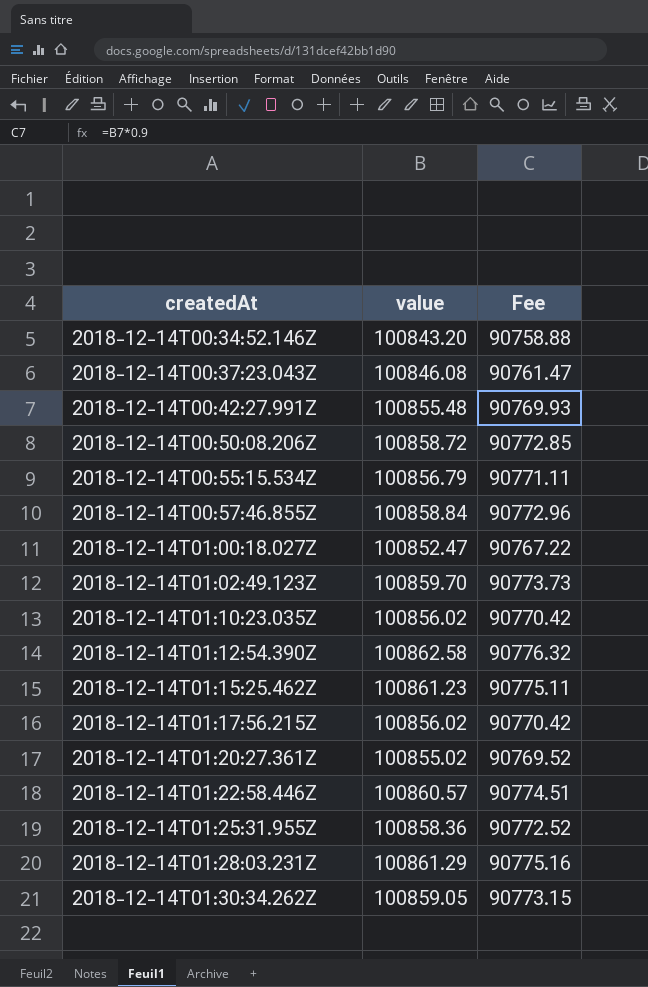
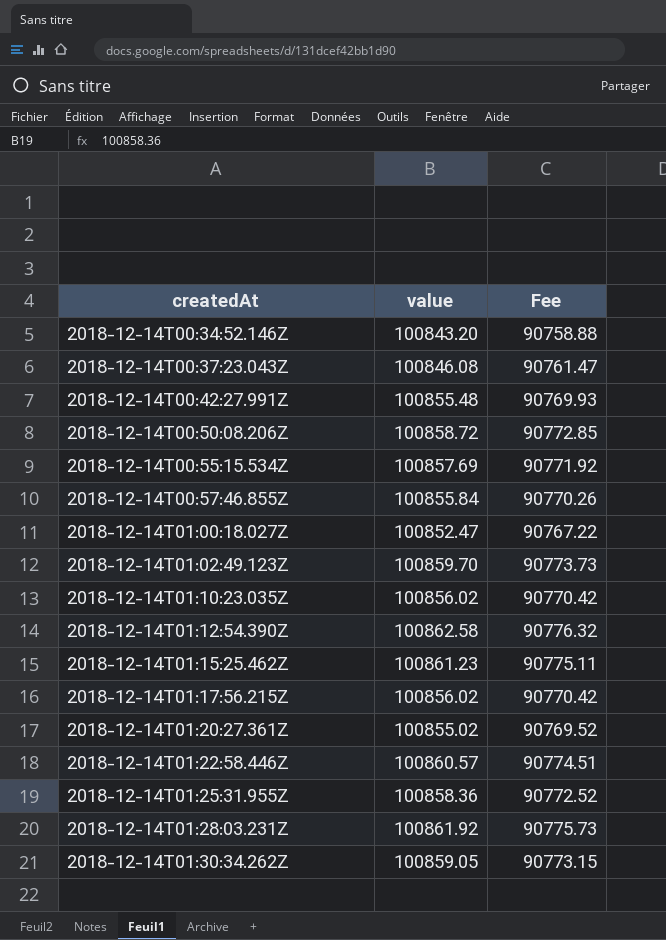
2018-12-14T00:55:15.534Z | value: 100856.79 -> 100857.69
2018-12-14T00:55:15.534Z | Fee: 90771.11 -> 90771.92
2018-12-14T00:57:46.855Z | value: 100858.84 -> 100855.84
2018-12-14T00:57:46.855Z | Fee: 90772.96 -> 90770.26
2018-12-14T01:28:03.231Z | value: 100861.29 -> 100861.92
2018-12-14T01:28:03.231Z | Fee: 90775.16 -> 90775.73

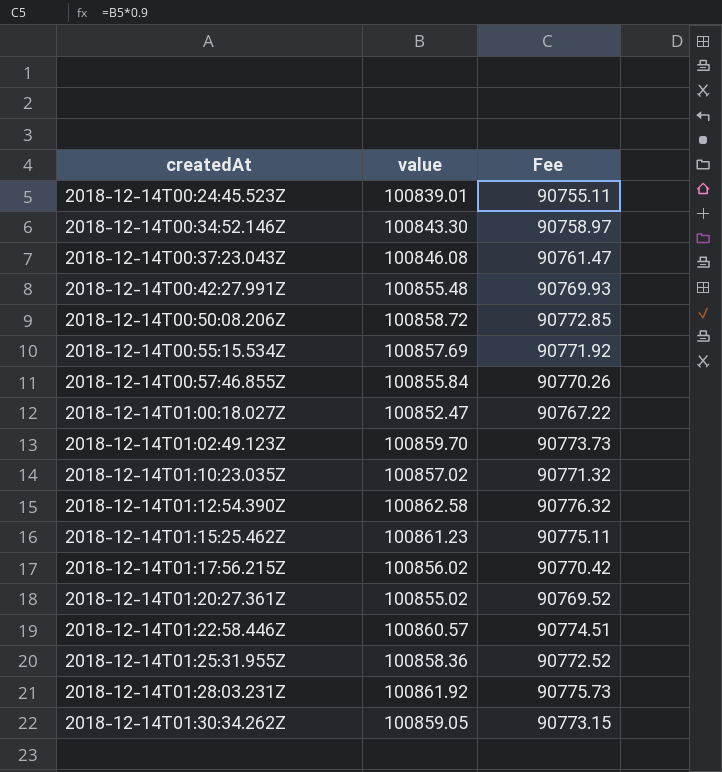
row 2018-12-14T00:24:45.523Z: none -> 100839.01 | 90755.11
2018-12-14T00:34:52.146Z | value: 100843.20 -> 100843.30
2018-12-14T00:34:52.146Z | Fee: 90758.88 -> 90758.97
2018-12-14T01:10:23.035Z | value: 100856.02 -> 100857.02
2018-12-14T01:10:23.035Z | Fee: 90770.42 -> 90771.32

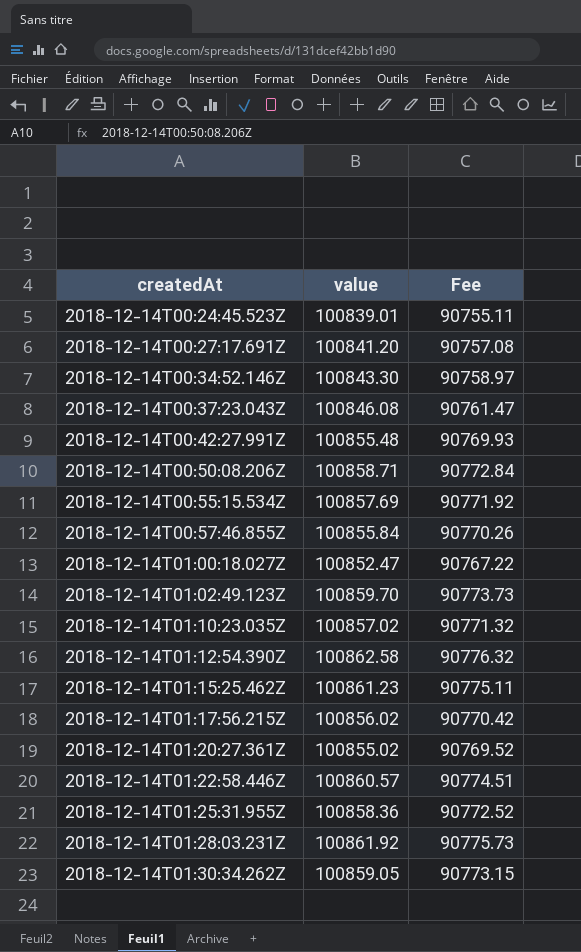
row 2018-12-14T00:27:17.691Z: none -> 100841.20 | 90757.08
2018-12-14T00:50:08.206Z | value: 100858.72 -> 100858.71
2018-12-14T00:50:08.206Z | Fee: 90772.85 -> 90772.84

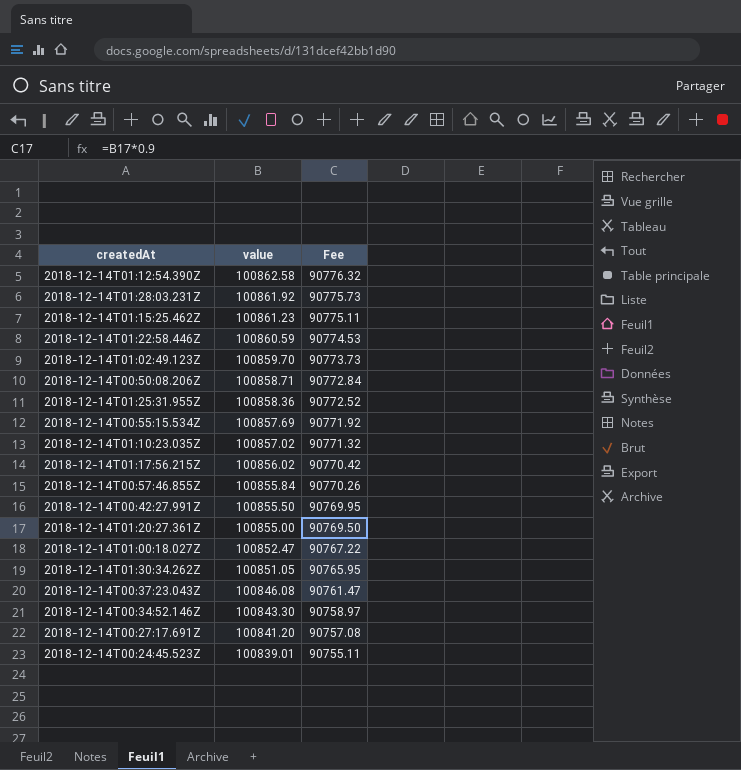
row order: createdAt ascending -> value descending
2018-12-14T01:22:58.446Z | value: 100860.57 -> 100860.59
2018-12-14T01:22:58.446Z | Fee: 90774.51 -> 90774.53
2018-12-14T00:42:27.991Z | value: 100855.48 -> 100855.50
2018-12-14T00:42:27.991Z | Fee: 90769.93 -> 90769.95
2018-12-14T01:20:27.361Z | value: 100855.02 -> 100855.00
2018-12-14T01:20:27.361Z | Fee: 90769.52 -> 90769.50
2018-12-14T01:30:34.262Z | value: 100859.05 -> 100851.05
2018-12-14T01:30:34.262Z | Fee: 90773.15 -> 90765.95

